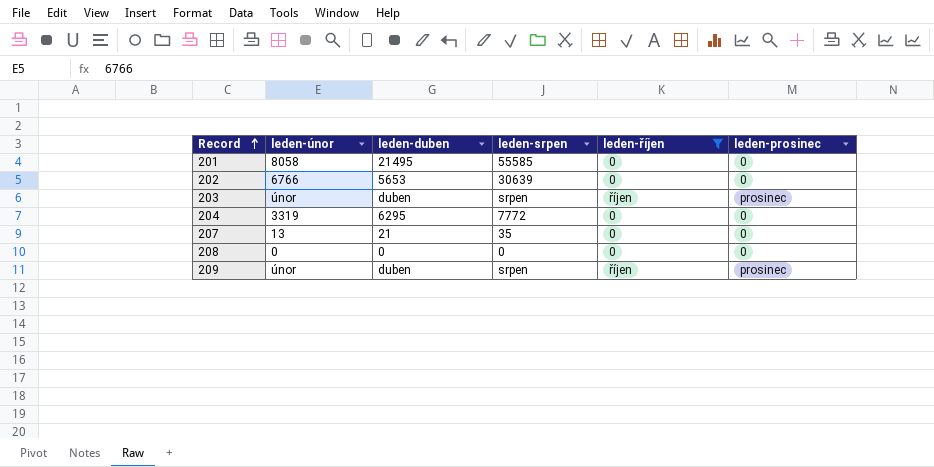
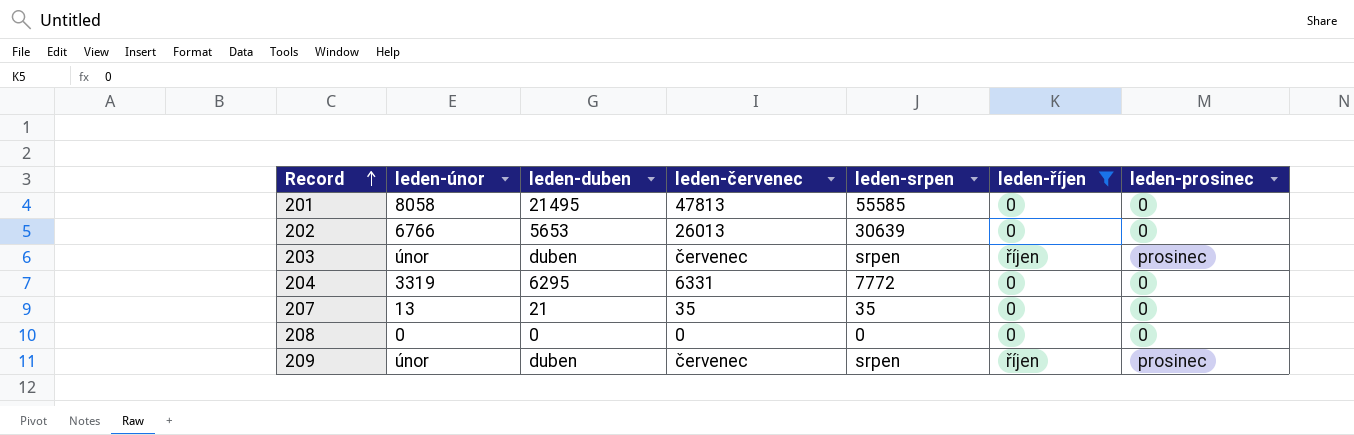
column leden-červenec | position: none -> 4

